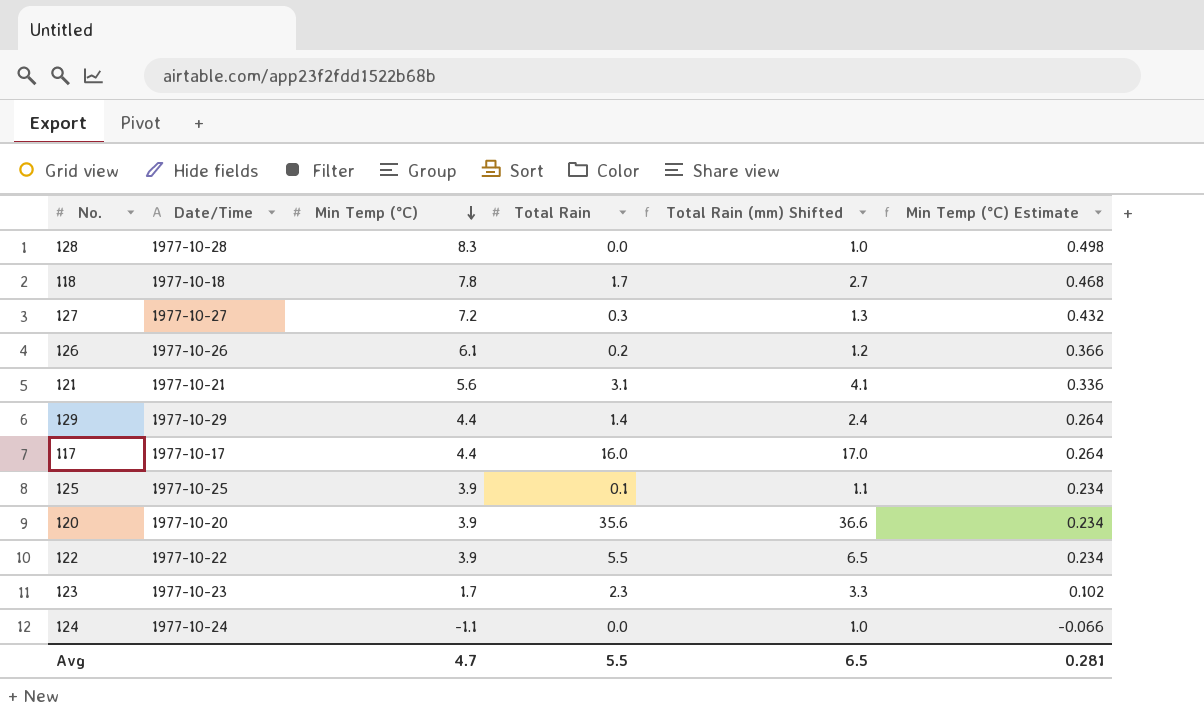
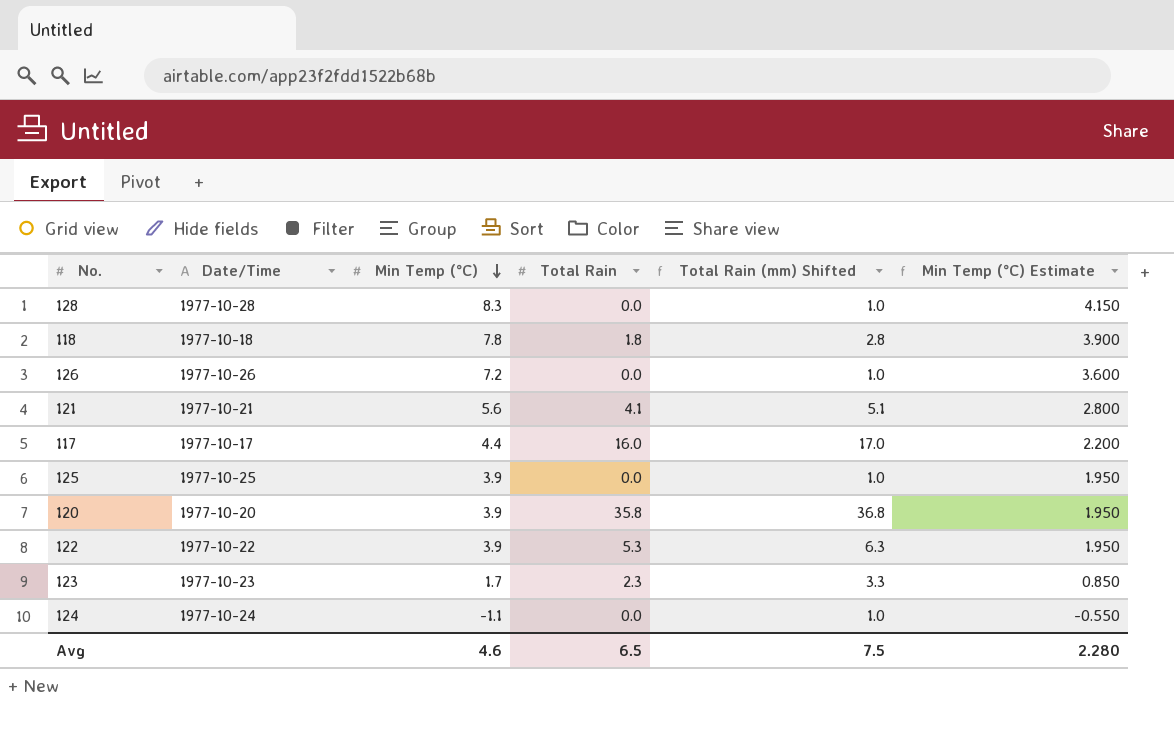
column Min Temp (°C) Estimate | formula: [Min Temp (°C)] * 0.06 -> [Min Temp (°C)] * 0.5
row 127: 1977-10-27 | 7.2 | 0.3 | 1.3 | 0.432 -> none
row 129: 1977-10-29 | 4.4 | 1.4 | 2.4 | 0.264 -> none
118 | Total Rain: 1.7 -> 1.8
118 | Total Rain (mm) Shifted: 2.7 -> 2.8
126 | Min Temp (°C): 6.1 -> 7.2
126 | Total Rain: 0.2 -> 0.0
126 | Total Rain (mm) Shifted: 1.2 -> 1.0
121 | Total Rain: 3.1 -> 4.1
121 | Total Rain (mm) Shifted: 4.1 -> 5.1
125 | Total Rain: 0.1 -> 0.0
125 | Total Rain (mm) Shifted: 1.1 -> 1.0
120 | Total Rain: 35.6 -> 35.8
120 | Total Rain (mm) Shifted: 36.6 -> 36.8
122 | Total Rain: 5.5 -> 5.3
122 | Total Rain (mm) Shifted: 6.5 -> 6.3
Avg | Min Temp (°C): 4.7 -> 4.6
Avg | Total Rain: 5.5 -> 6.5
Avg | Total Rain (mm) Shifted: 6.5 -> 7.5
Avg | Min Temp (°C) Estimate: 0.281 -> 2.280

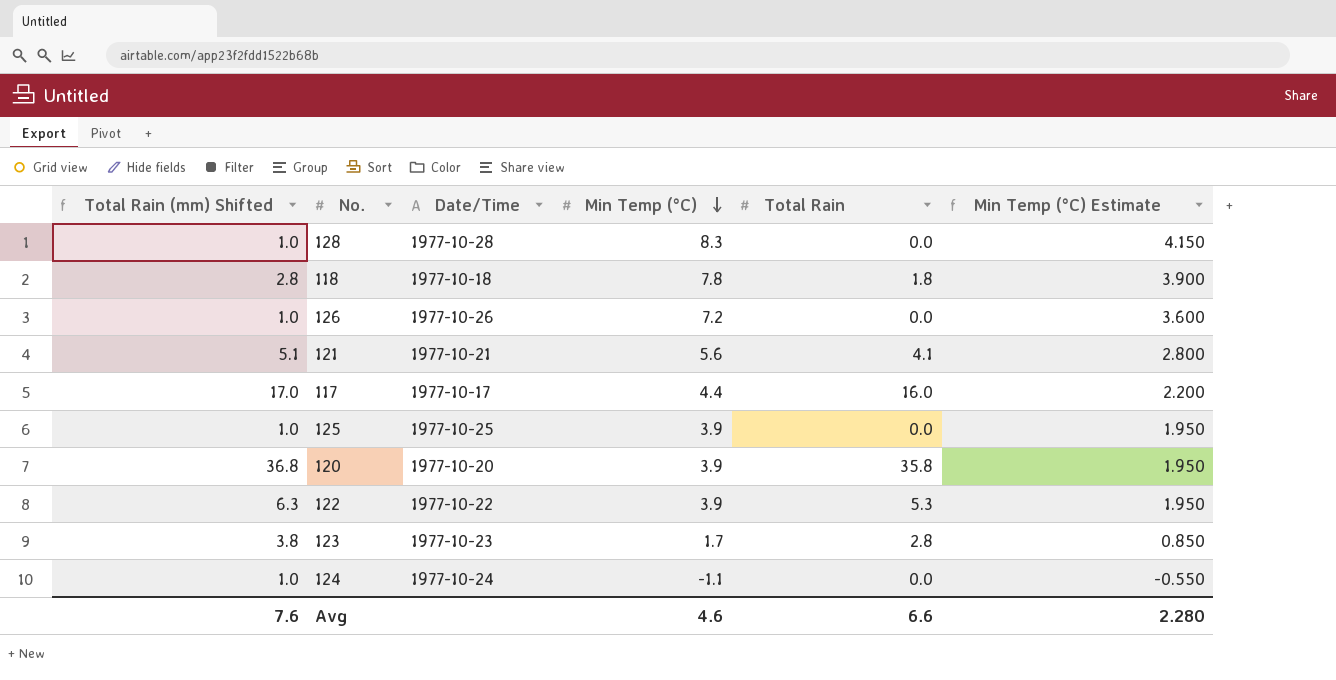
column Total Rain (mm) Shifted | position: 5 -> 1
123 | Total Rain (mm) Shifted: 3.3 -> 3.8
123 | Total Rain: 2.3 -> 2.8
Avg | Total Rain (mm) Shifted: 7.5 -> 7.6
Avg | Total Rain: 6.5 -> 6.6

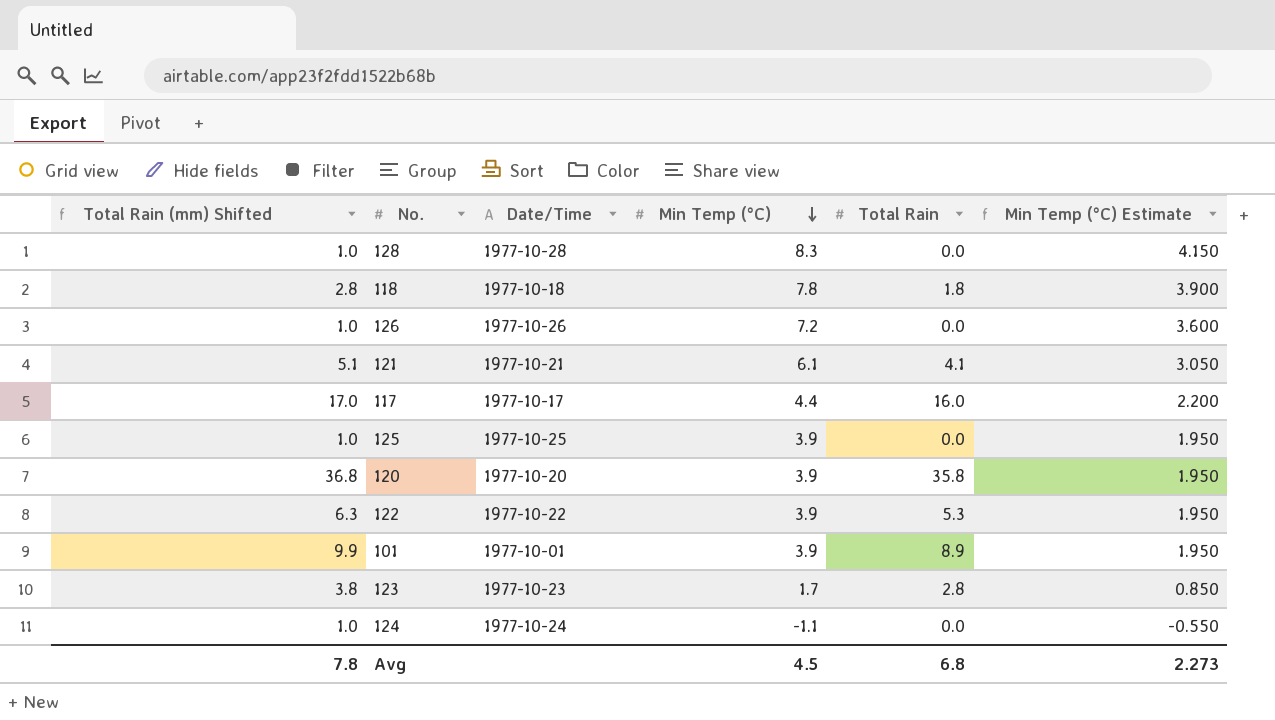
121 | Min Temp (°C): 5.6 -> 6.1
121 | Min Temp (°C) Estimate: 2.800 -> 3.050
row 101: none -> 9.9 | 1977-10-01 | 3.9 | 8.9 | 1.950
Avg | Total Rain (mm) Shifted: 7.6 -> 7.8
Avg | Min Temp (°C): 4.6 -> 4.5
Avg | Total Rain: 6.6 -> 6.8
Avg | Min Temp (°C) Estimate: 2.280 -> 2.273

